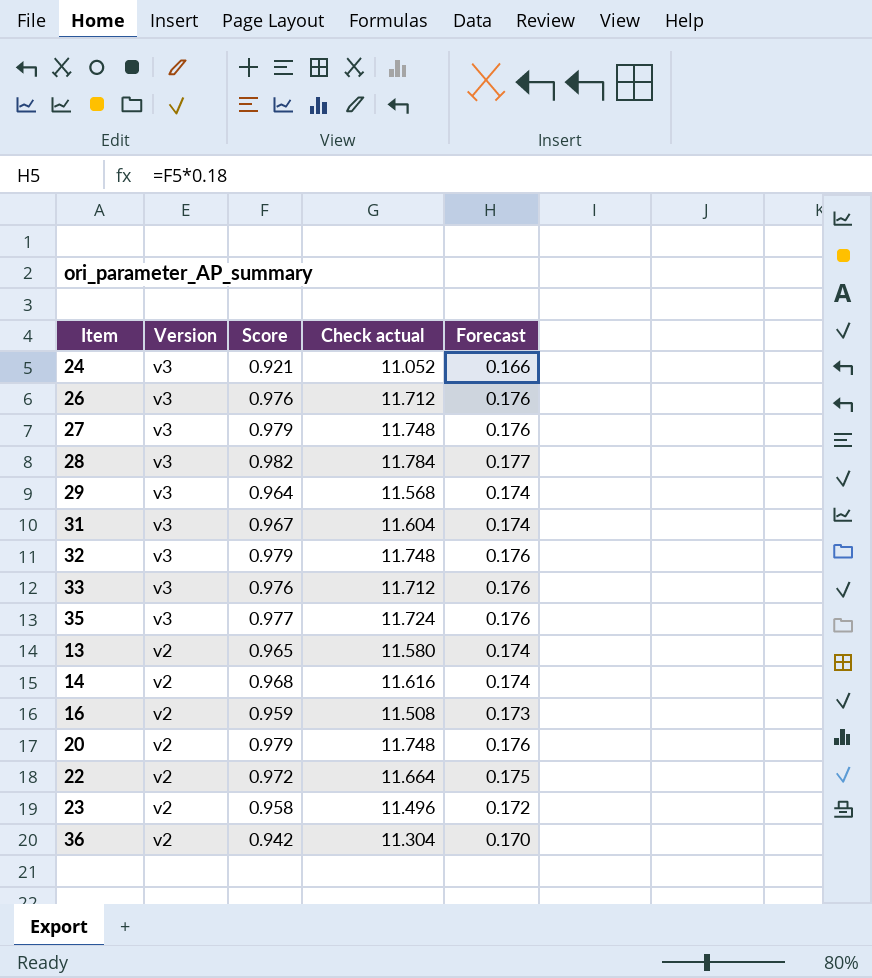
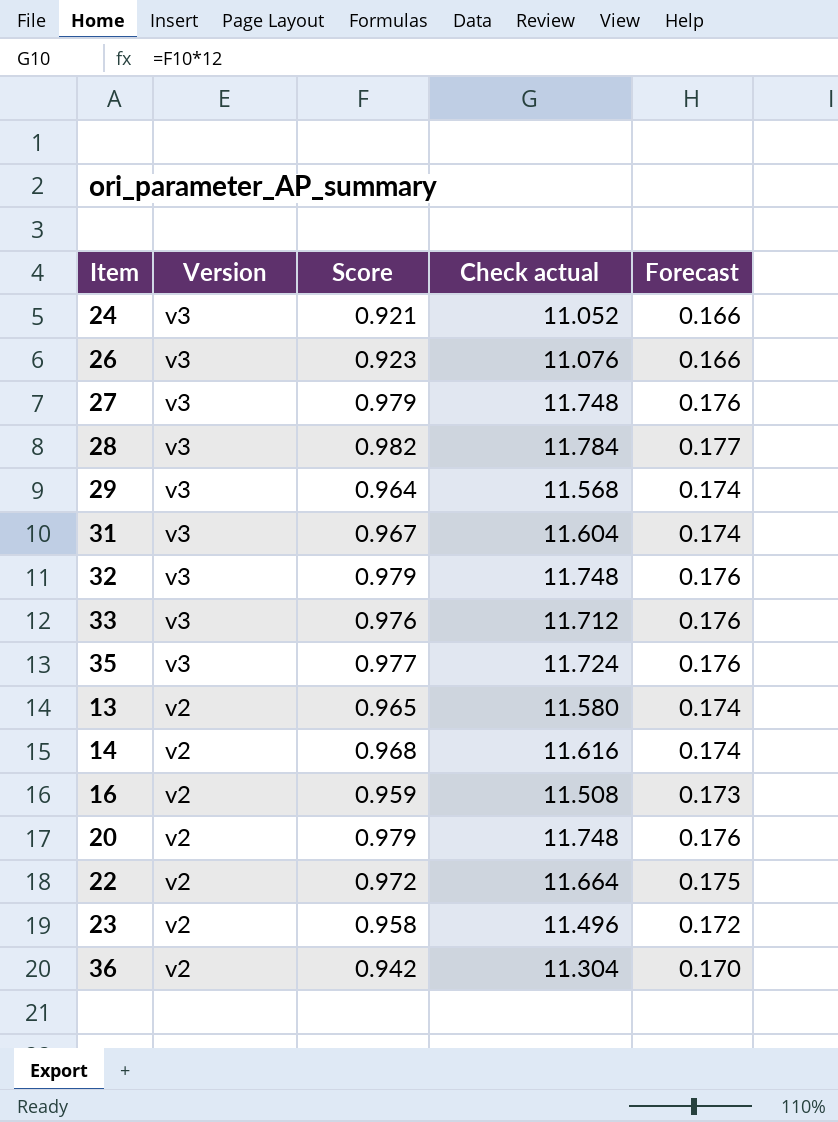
26 | Score: 0.976 -> 0.923
26 | Check actual: 11.712 -> 11.076
26 | Forecast: 0.176 -> 0.166

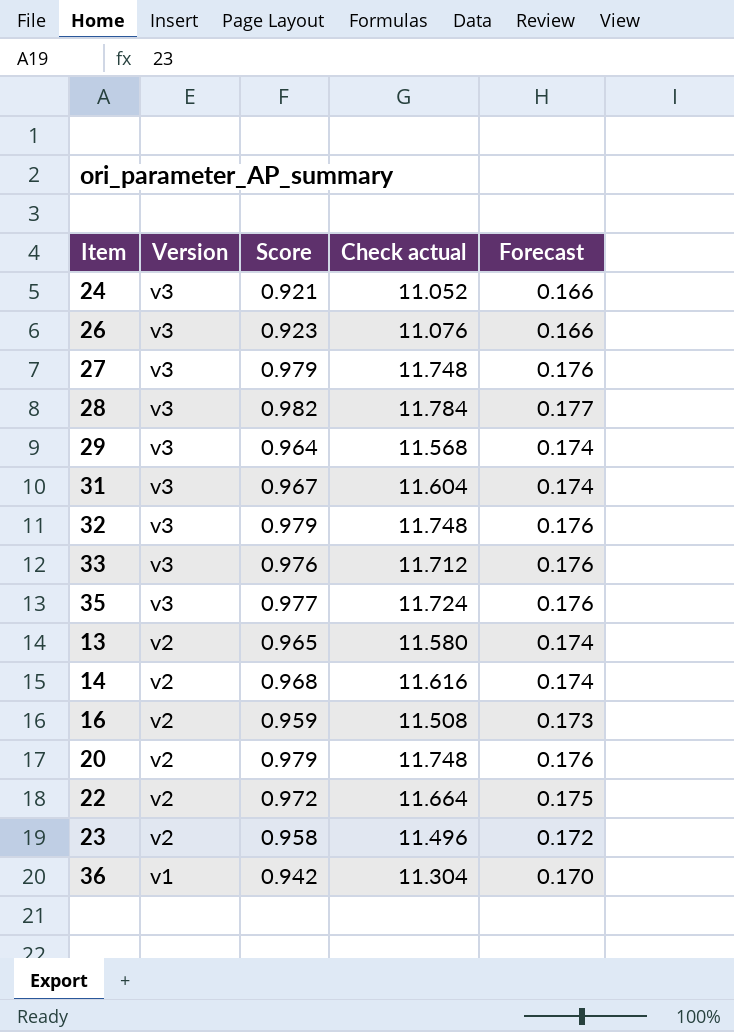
36 | Version: v2 -> v1

